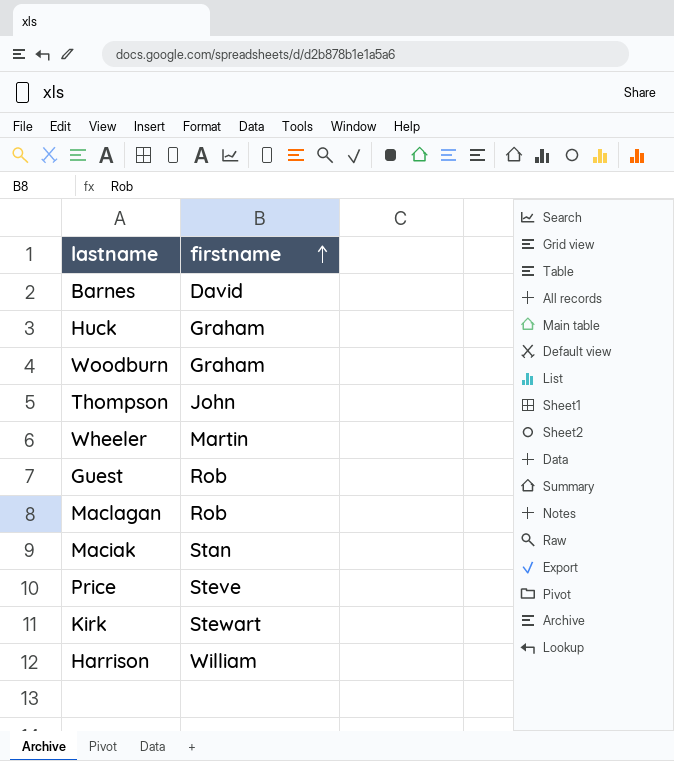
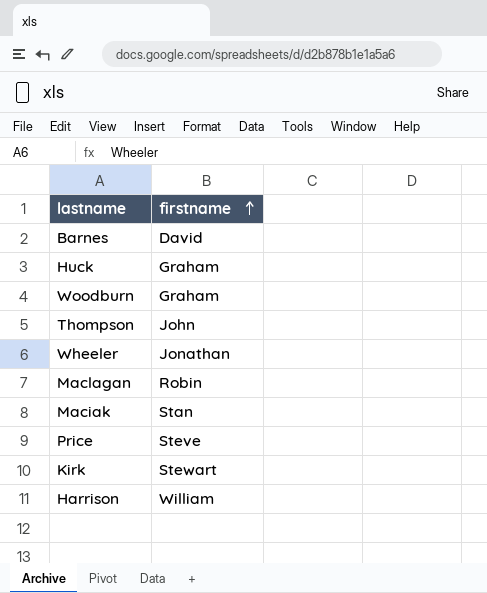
row Guest: Rob -> none
Wheeler | firstname: Martin -> Jonathan
Maclagan | firstname: Rob -> Robin

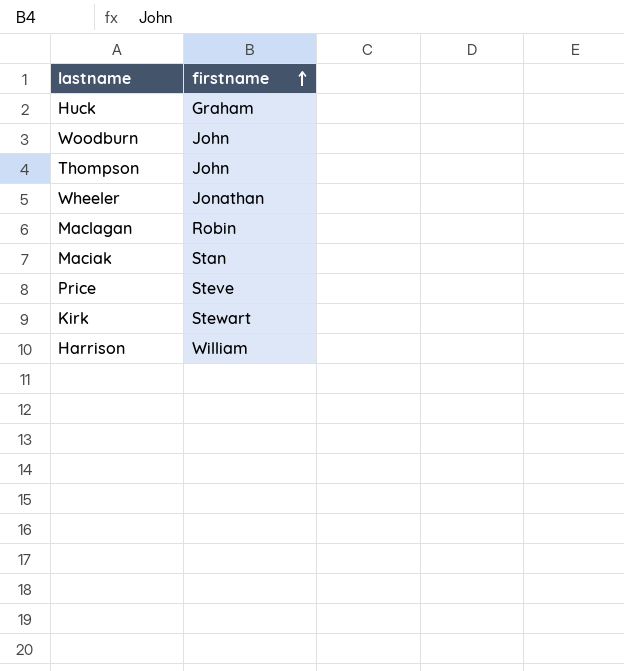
row Barnes: David -> none
Woodburn | firstname: Graham -> John

